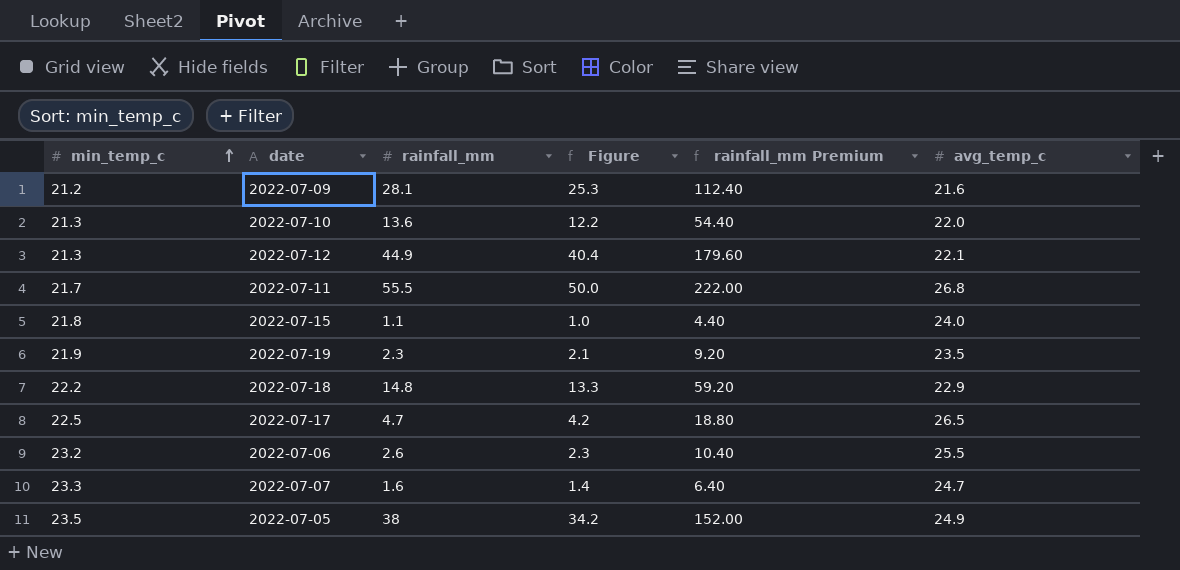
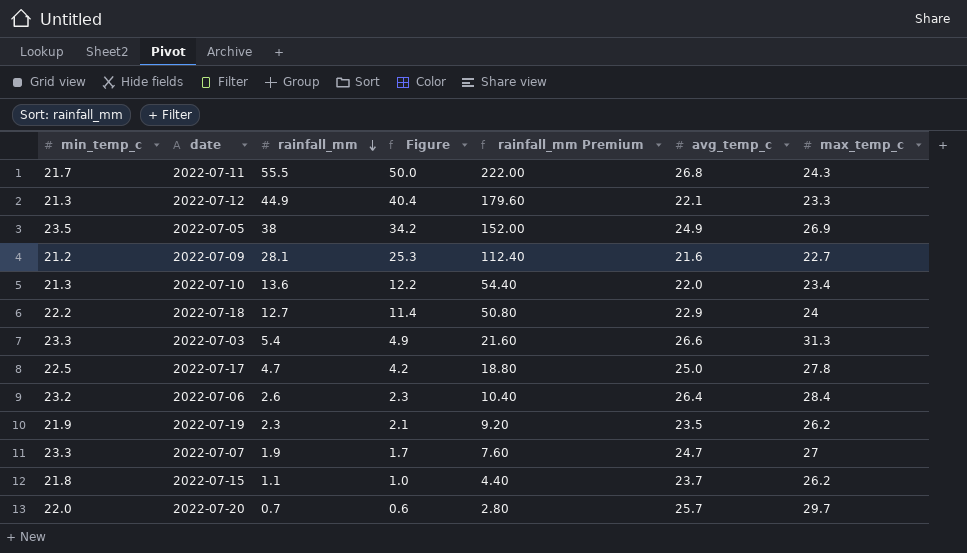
row order: min_temp_c ascending -> rainfall_mm descending
column max_temp_c | position: none -> 7
2022-07-18 | rainfall_mm: 14.8 -> 12.7
2022-07-18 | Figure: 13.3 -> 11.4
2022-07-18 | rainfall_mm Premium: 59.20 -> 50.80
row 2022-07-03: none -> 23.3 | 5.4 | 4.9 | 21.60 | 26.6 | 31.3
2022-07-17 | avg_temp_c: 26.5 -> 25.0
2022-07-06 | avg_temp_c: 25.5 -> 26.4
2022-07-07 | rainfall_mm: 1.6 -> 1.9
2022-07-07 | Figure: 1.4 -> 1.7
2022-07-07 | rainfall_mm Premium: 6.40 -> 7.60
2022-07-15 | avg_temp_c: 24.0 -> 23.7
row 2022-07-20: none -> 22.0 | 0.7 | 0.6 | 2.80 | 25.7 | 29.7

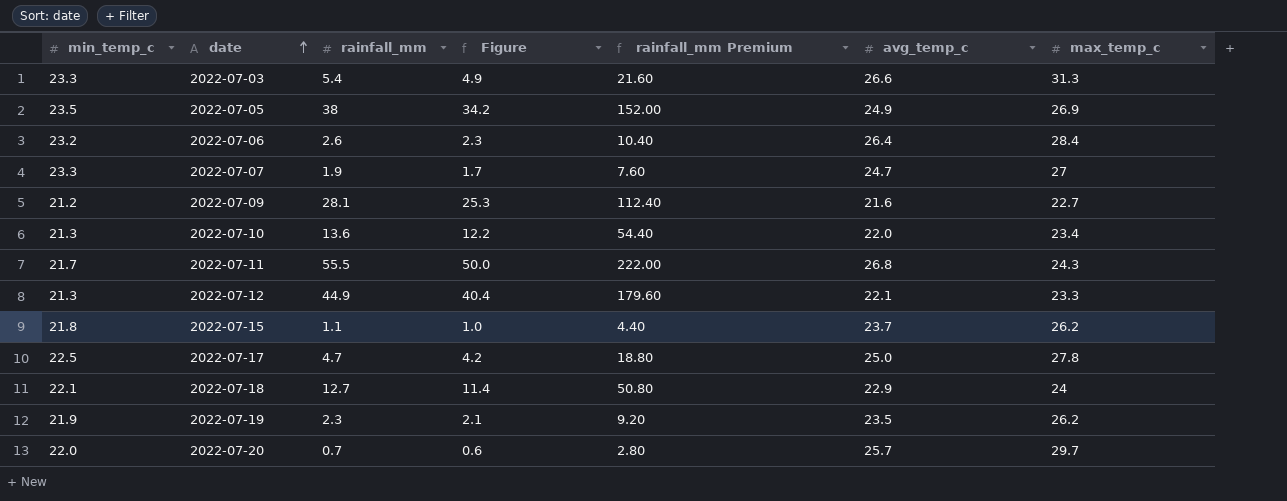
row order: rainfall_mm descending -> date ascending
2022-07-18 | min_temp_c: 22.2 -> 22.1

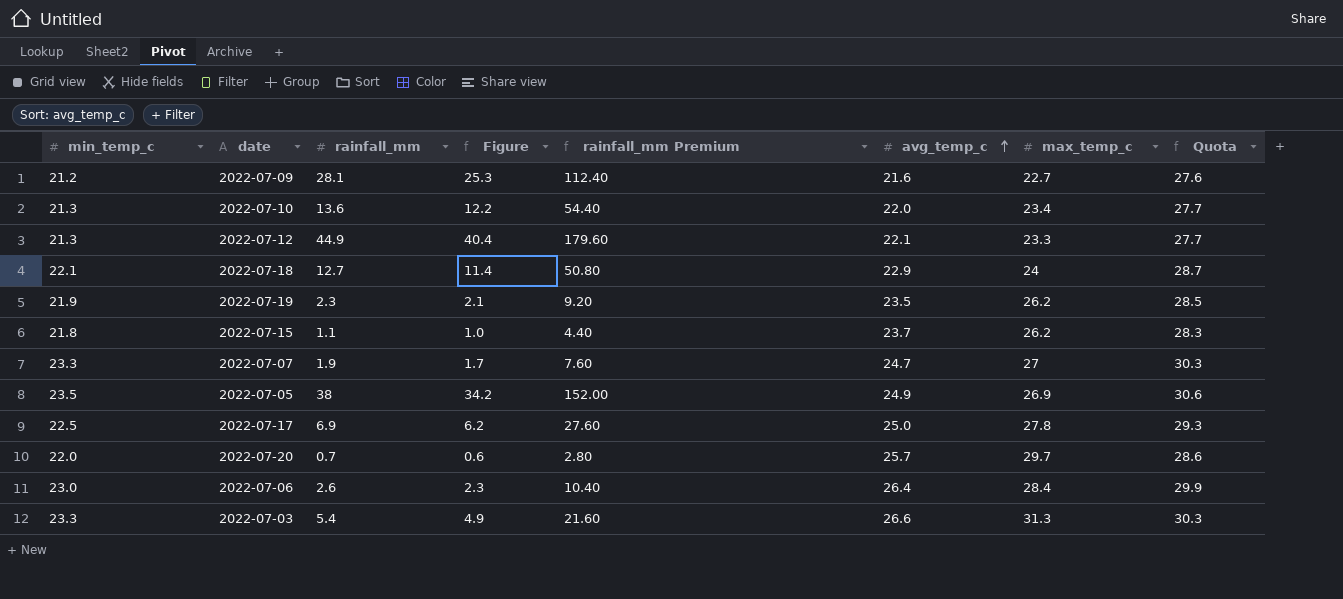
row order: date ascending -> avg_temp_c ascending
column Quota | formula: none -> [min_temp_c] * 1.3
row 2022-07-11: 21.7 | 55.5 | 50.0 | 222.00 | 26.8 | 24.3 -> none
2022-07-17 | rainfall_mm: 4.7 -> 6.9
2022-07-17 | Figure: 4.2 -> 6.2
2022-07-17 | rainfall_mm Premium: 18.80 -> 27.60
2022-07-06 | min_temp_c: 23.2 -> 23.0

